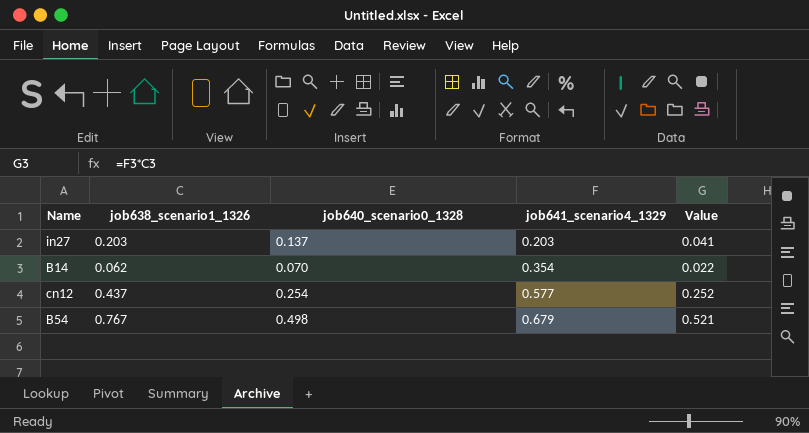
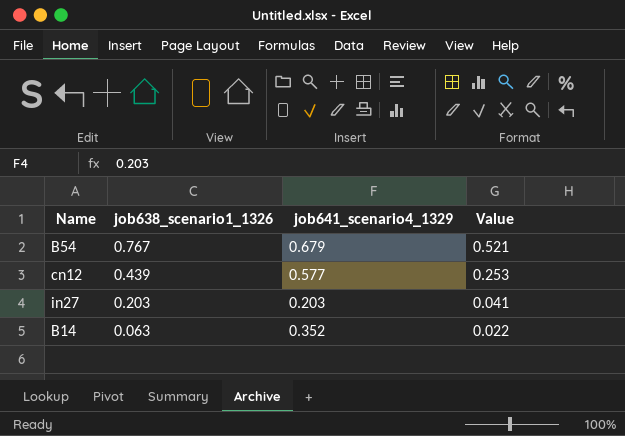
row order: job641_scenario4_1329 ascending -> job638_scenario1_1326 descending
column job640_scenario0_1328 | position: 3 -> none
cn12 | job638_scenario1_1326: 0.437 -> 0.439
cn12 | Value: 0.252 -> 0.253
B14 | job638_scenario1_1326: 0.062 -> 0.063
B14 | job641_scenario4_1329: 0.354 -> 0.352

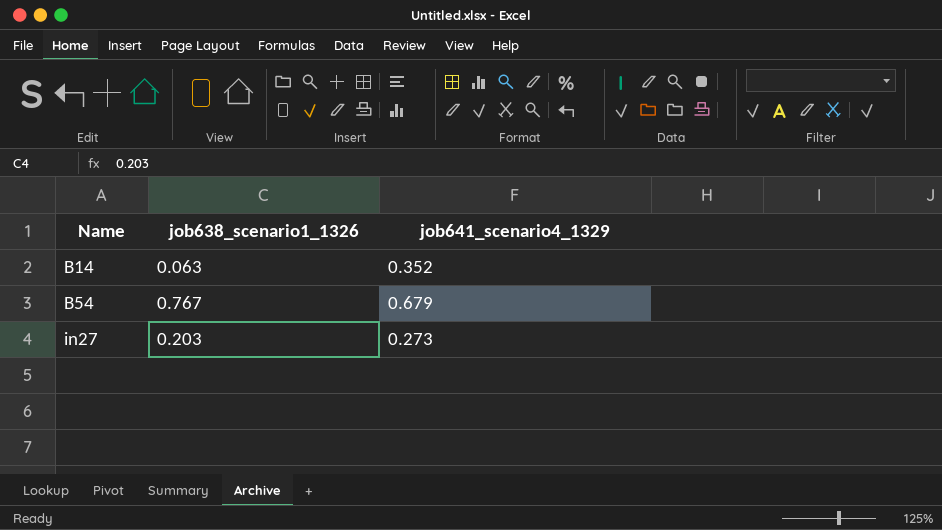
row order: job638_scenario1_1326 descending -> Name ascending
column Value | formula: [job638_scenario1_1326] * [job641_scenario4_1329] -> none
row cn12: 0.439 | 0.577 | 0.253 -> none
in27 | job641_scenario4_1329: 0.203 -> 0.273

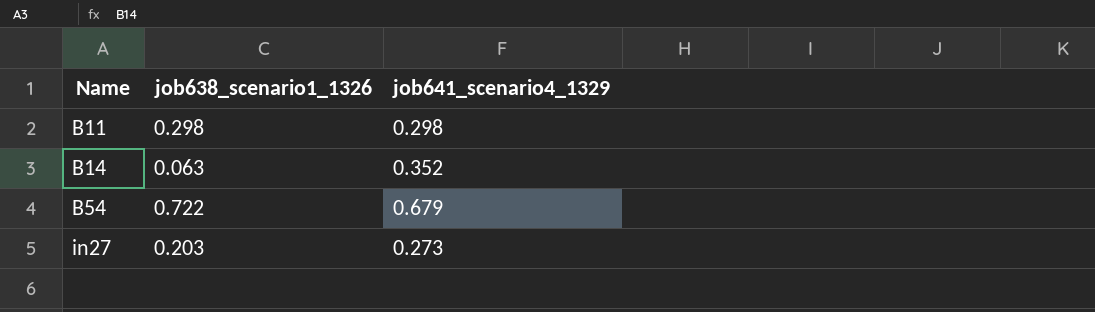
row B11: none -> 0.298 | 0.298
B54 | job638_scenario1_1326: 0.767 -> 0.722

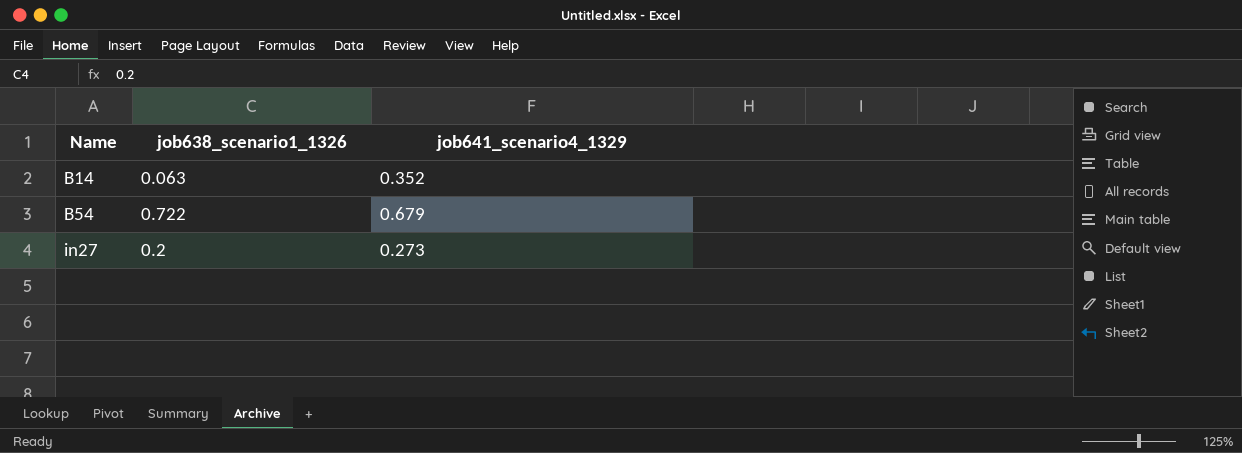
row B11: 0.298 | 0.298 -> none
in27 | job638_scenario1_1326: 0.203 -> 0.2

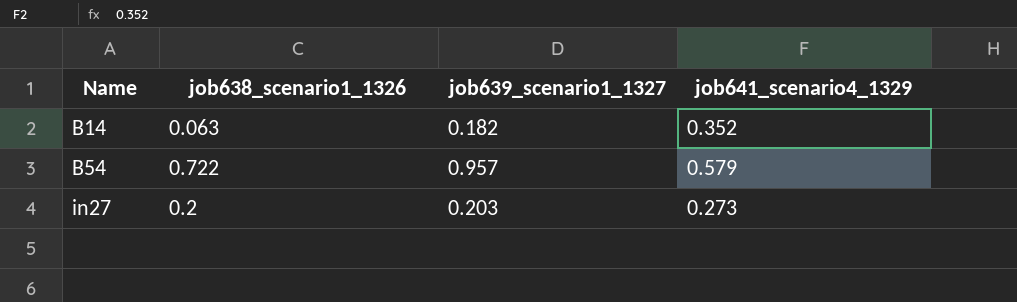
column job639_scenario1_1327 | position: none -> 3
B54 | job641_scenario4_1329: 0.679 -> 0.579

